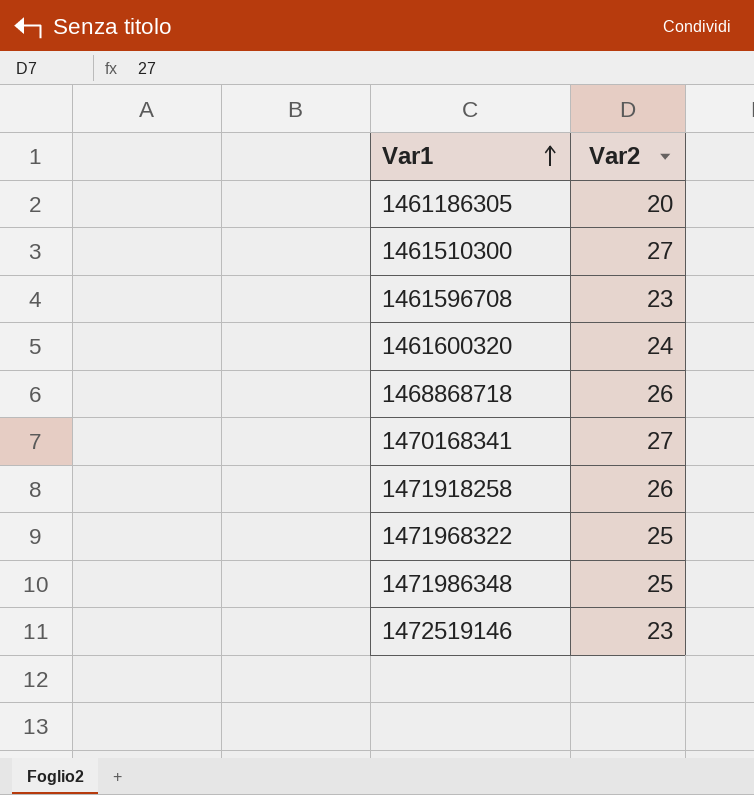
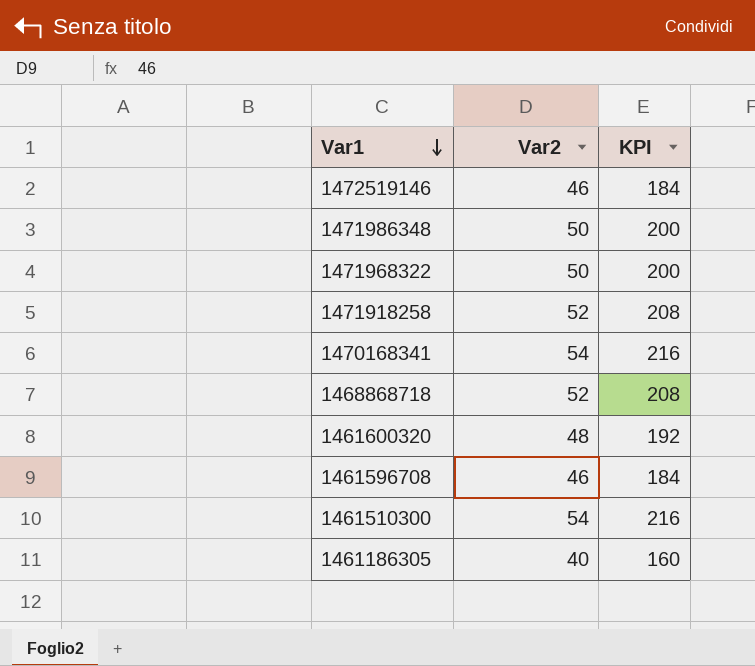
row order: Var1 ascending -> Var1 descending
column KPI | formula: none -> [Var2] * 4
1472519146 | Var2: 23 -> 46
1471986348 | Var2: 25 -> 50
1471968322 | Var2: 25 -> 50
1471918258 | Var2: 26 -> 52
1470168341 | Var2: 27 -> 54
1468868718 | Var2: 26 -> 52
1461600320 | Var2: 24 -> 48
1461596708 | Var2: 23 -> 46
1461510300 | Var2: 27 -> 54
1461186305 | Var2: 20 -> 40

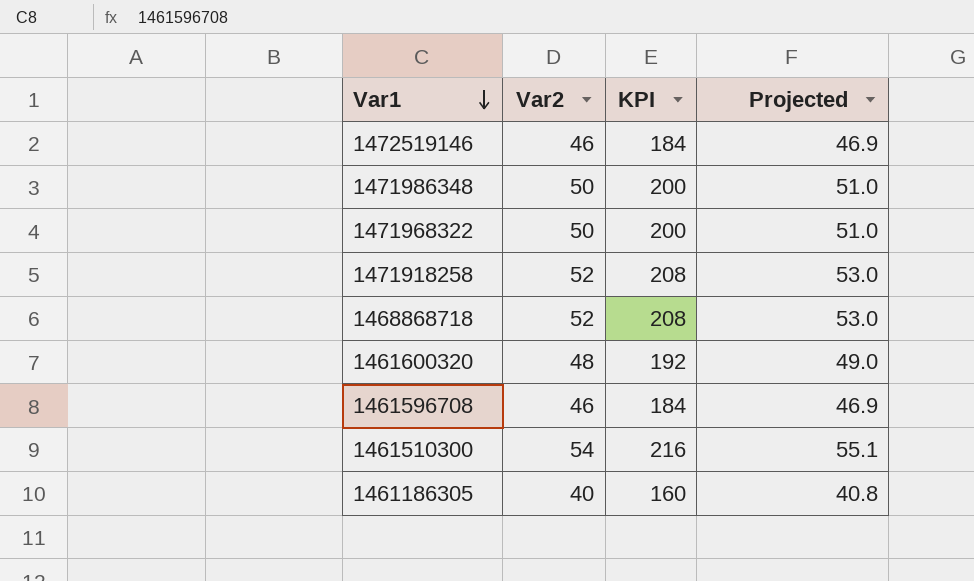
column Projected | formula: none -> [Var2] * 1.02
row 1470168341: 54 | 216 -> none

